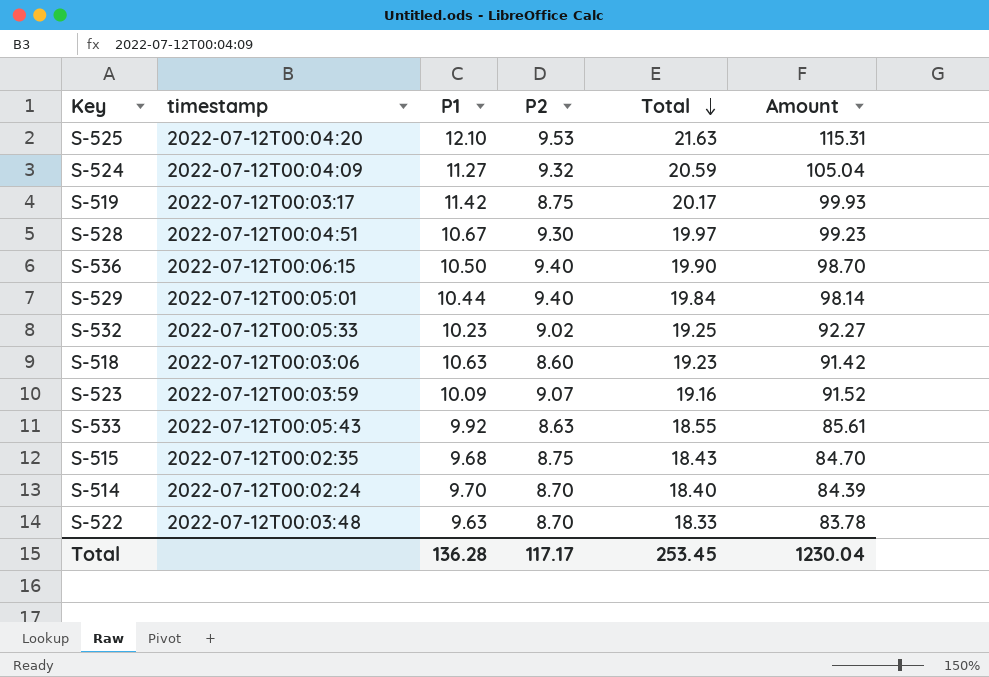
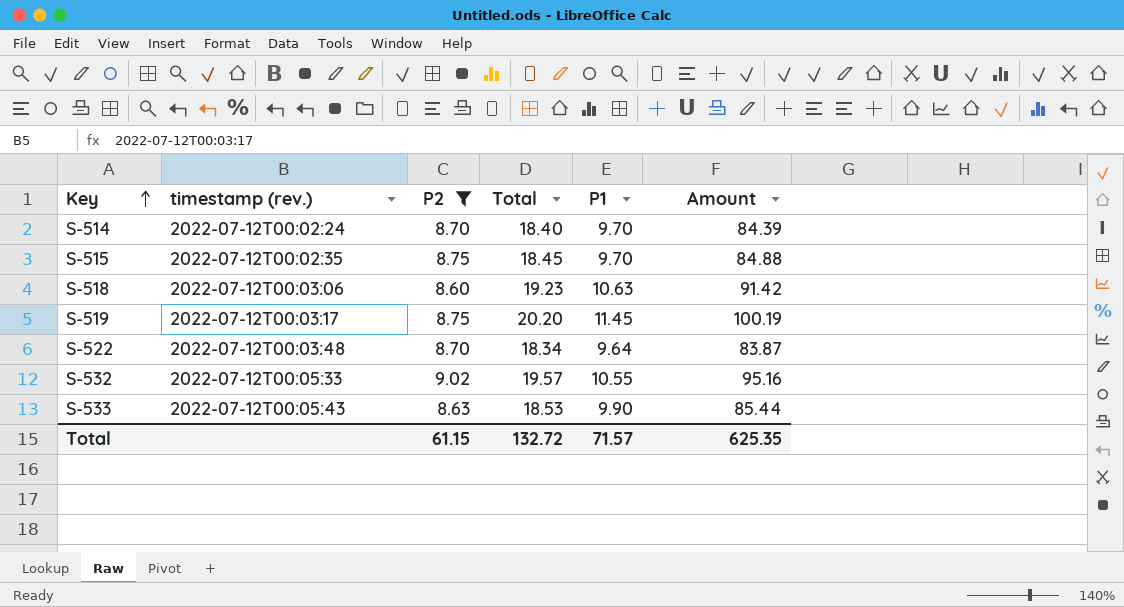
filter: none -> P2 <= 9.02
row order: Total descending -> Key ascending
column name: timestamp -> timestamp (rev.)
column P1 | position: 3 -> 5
S-515 | Total: 18.43 -> 18.45
S-515 | P1: 9.68 -> 9.70
S-515 | Amount: 84.70 -> 84.88
S-519 | Total: 20.17 -> 20.20
S-519 | P1: 11.42 -> 11.45
S-519 | Amount: 99.93 -> 100.19
S-522 | Total: 18.33 -> 18.34
S-522 | P1: 9.63 -> 9.64
S-522 | Amount: 83.78 -> 83.87
S-532 | Total: 19.25 -> 19.57
S-532 | P1: 10.23 -> 10.55
S-532 | Amount: 92.27 -> 95.16
S-533 | Total: 18.55 -> 18.53
S-533 | P1: 9.92 -> 9.90
S-533 | Amount: 85.61 -> 85.44
Total | P2: 117.17 -> 61.15
Total | Total: 253.45 -> 132.72
Total | P1: 136.28 -> 71.57
Total | Amount: 1230.04 -> 625.35

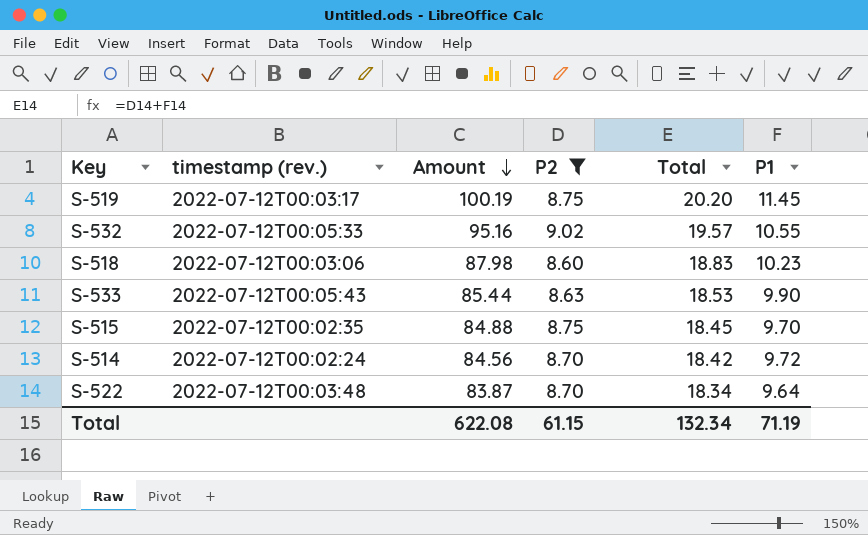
row order: Key ascending -> Amount descending
column Amount | position: 6 -> 3
S-518 | Amount: 91.42 -> 87.98
S-518 | Total: 19.23 -> 18.83
S-518 | P1: 10.63 -> 10.23
S-514 | Amount: 84.39 -> 84.56
S-514 | Total: 18.40 -> 18.42
S-514 | P1: 9.70 -> 9.72
Total | Amount: 625.35 -> 622.08
Total | Total: 132.72 -> 132.34
Total | P1: 71.57 -> 71.19

